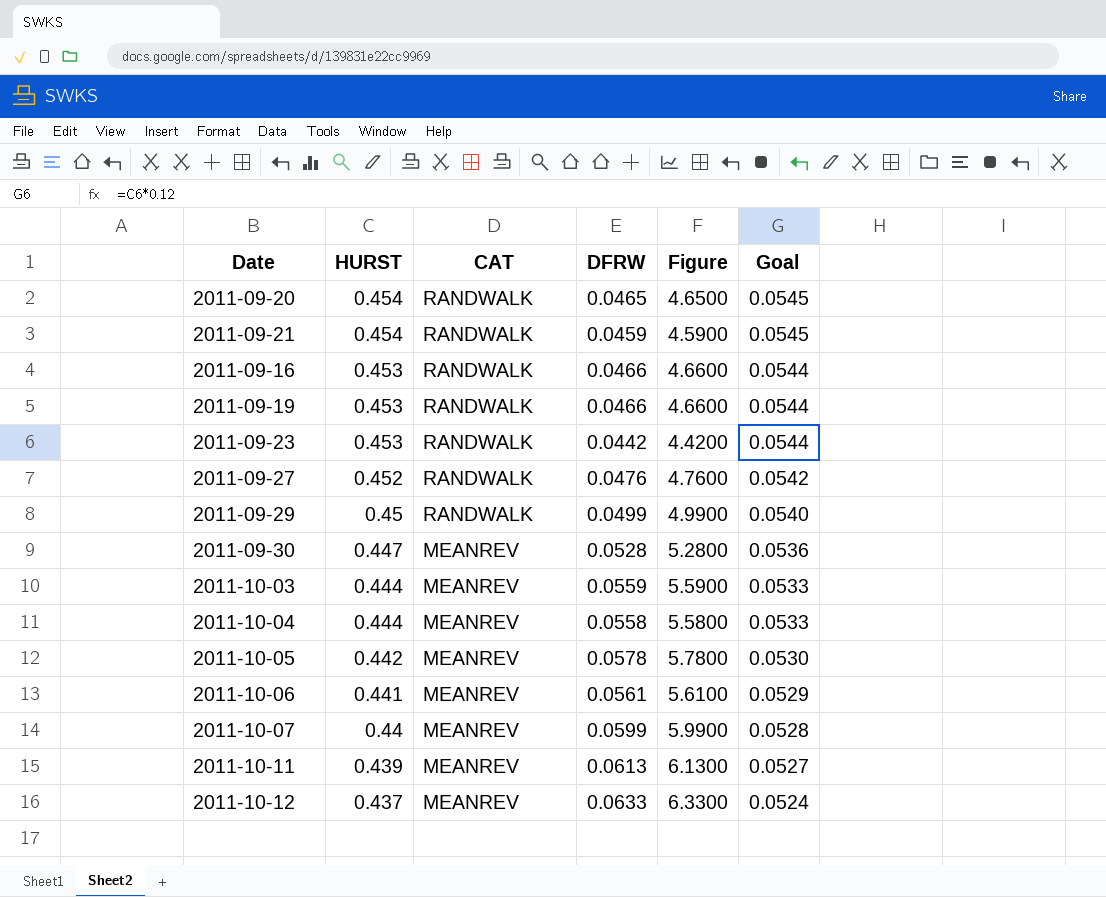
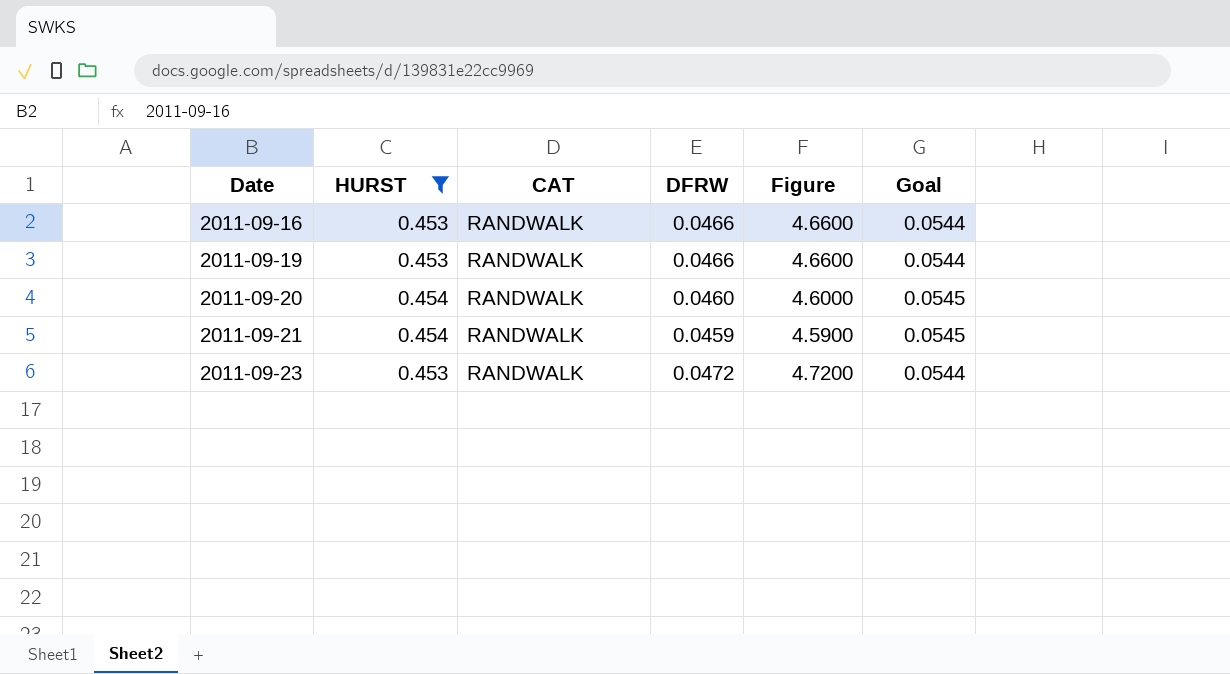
filter: none -> HURST >= 0.453
row order: HURST descending -> Date ascending
2011-09-20 | DFRW: 0.0465 -> 0.0460
2011-09-20 | Figure: 4.6500 -> 4.6000
2011-09-23 | DFRW: 0.0442 -> 0.0472
2011-09-23 | Figure: 4.4200 -> 4.7200

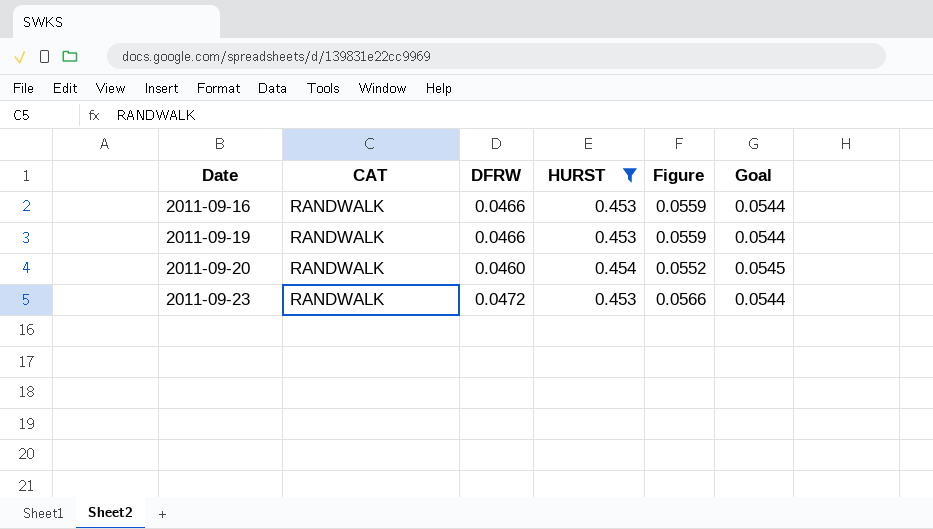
column HURST | position: 2 -> 4
column Figure | formula: [DFRW] * 100 -> [DFRW] * 1.2
row 2011-09-21: 0.454 | RANDWALK | 0.0459 | 4.5900 | 0.0545 -> none

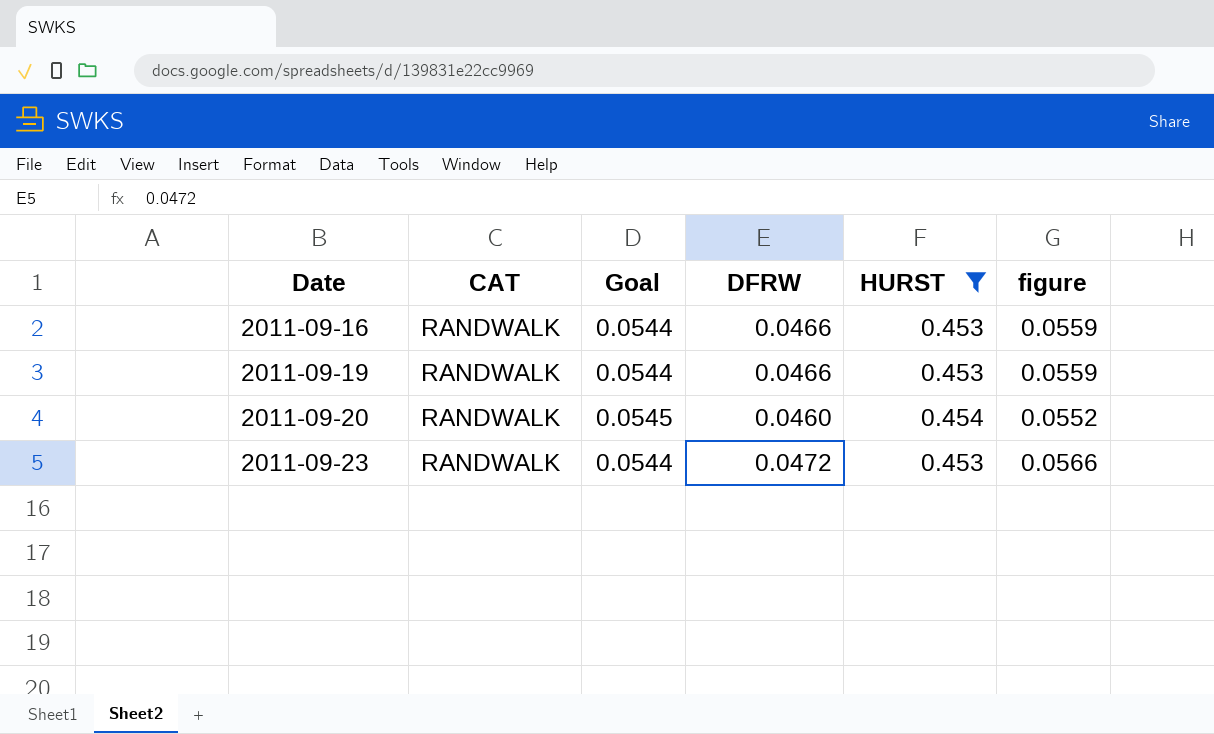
column Goal | position: 6 -> 3
column name: Figure -> figure

